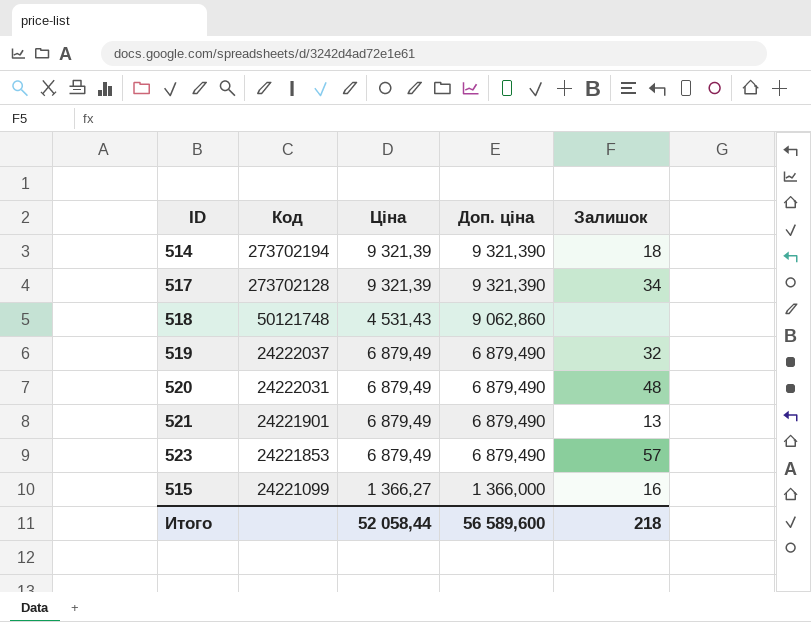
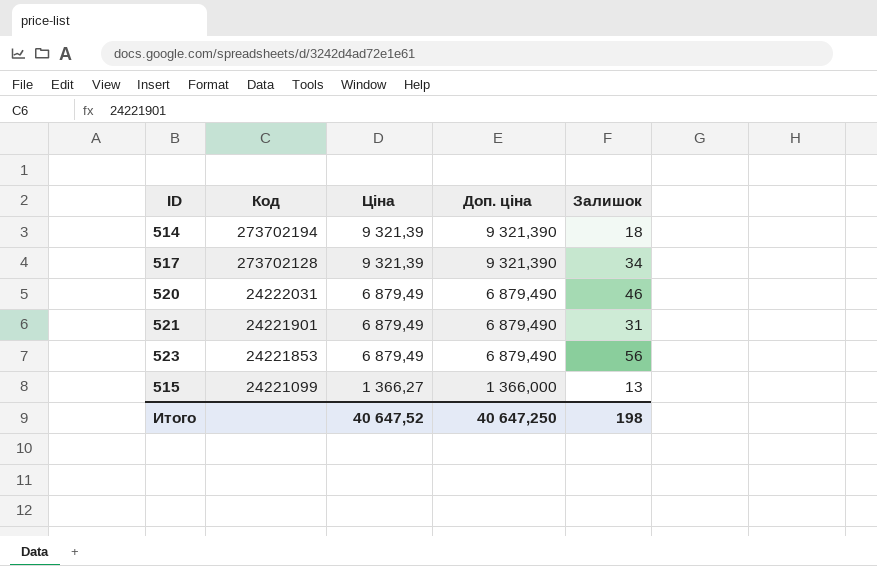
row 518: 50121748 | 4 531,43 | 9 062,860 | none -> none
row 519: 24222037 | 6 879,49 | 6 879,490 | 32 -> none
520 | Залишок: 48 -> 46
521 | Залишок: 13 -> 31
523 | Залишок: 57 -> 56
515 | Залишок: 16 -> 13
Итого | Ціна: 52 058,44 -> 40 647,52
Итого | Доп. ціна: 56 589,600 -> 40 647,250
Итого | Залишок: 218 -> 198

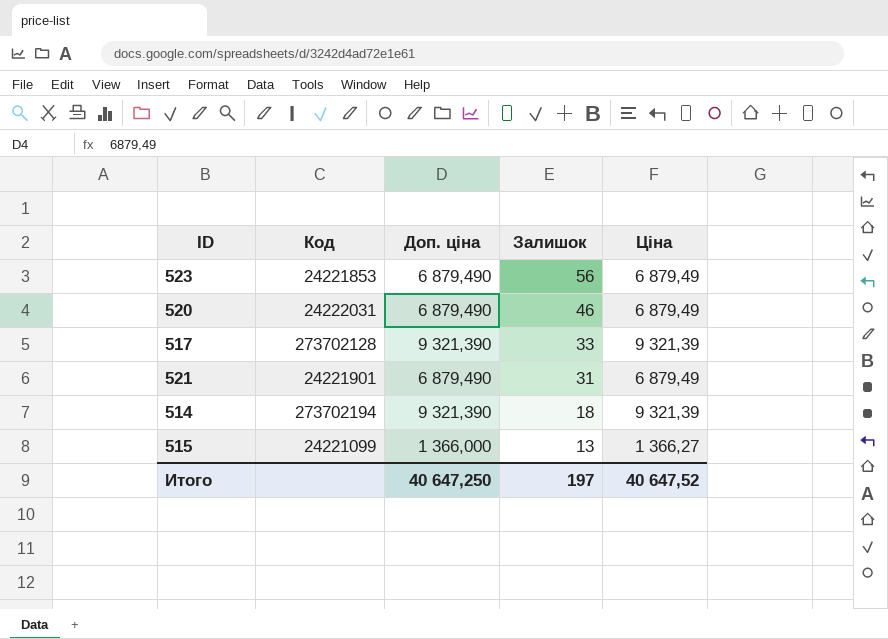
row order: Код descending -> Залишок descending
column Ціна | position: 3 -> 5
517 | Залишок: 34 -> 33
Итого | Залишок: 198 -> 197

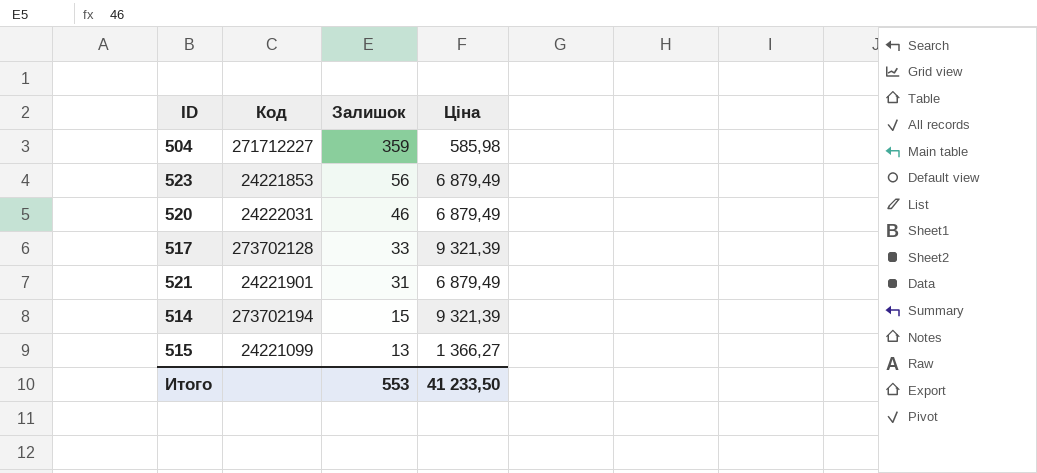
column Доп. ціна | position: 3 -> none
row 504: none -> 271712227 | 359 | 585,98
514 | Залишок: 18 -> 15
Итого | Залишок: 197 -> 553
Итого | Ціна: 40 647,52 -> 41 233,50

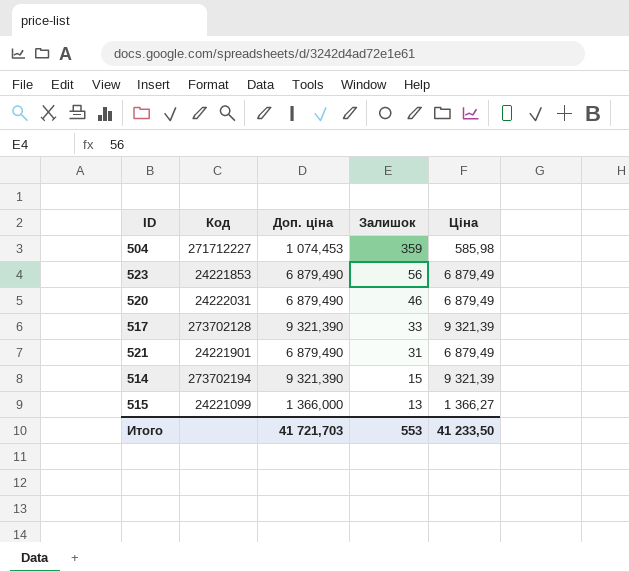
column Доп. ціна | position: none -> 3

